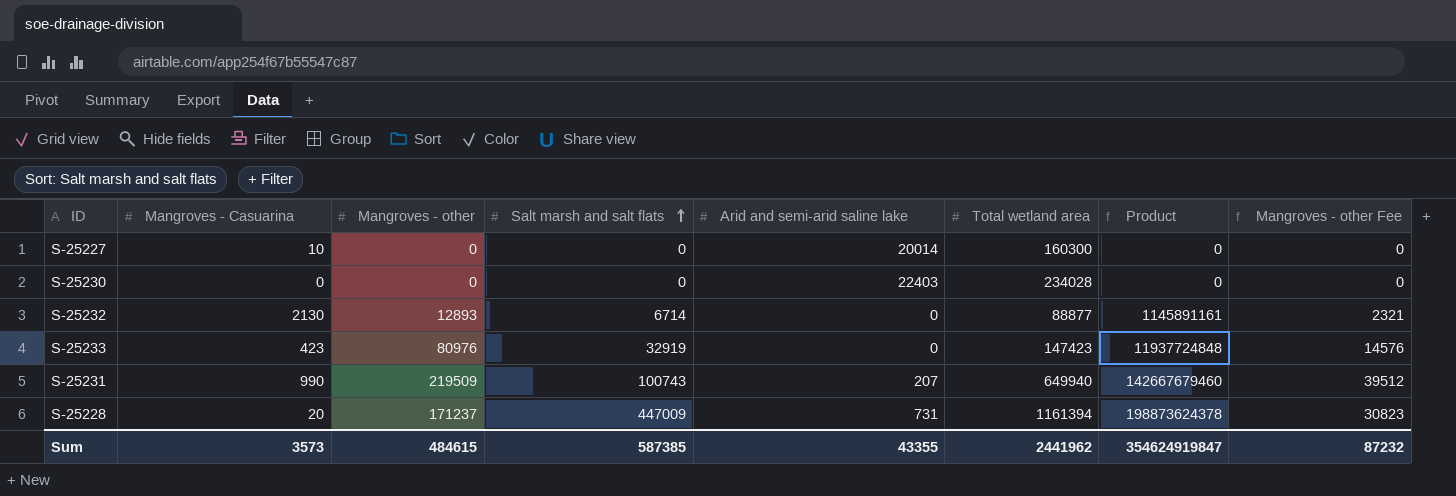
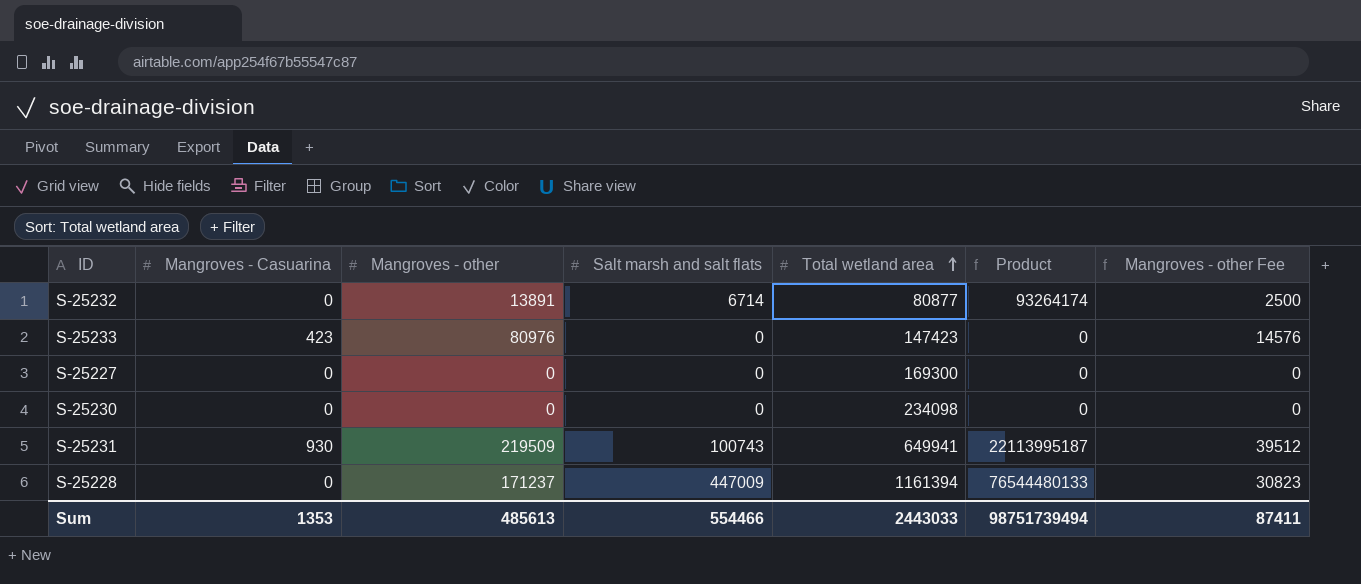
row order: Salt marsh and salt flats ascending -> Total wetland area ascending
column Arid and semi-arid saline lake | position: 5 -> none
column Product | formula: [Mangroves - other] * [Total wetland area] -> [Mangroves - other] * [Salt marsh and salt flats]
S-25232 | Mangroves - Casuarina: 2130 -> 0
S-25232 | Mangroves - other: 12893 -> 13891
S-25232 | Total wetland area: 88877 -> 80877
S-25232 | Mangroves - other Fee: 2321 -> 2500
S-25233 | Salt marsh and salt flats: 32919 -> 0
S-25227 | Mangroves - Casuarina: 10 -> 0
S-25227 | Total wetland area: 160300 -> 169300
S-25230 | Total wetland area: 234028 -> 234098
S-25231 | Mangroves - Casuarina: 990 -> 930
S-25231 | Total wetland area: 649940 -> 649941
S-25228 | Mangroves - Casuarina: 20 -> 0
Sum | Mangroves - Casuarina: 3573 -> 1353
Sum | Mangroves - other: 484615 -> 485613
Sum | Salt marsh and salt flats: 587385 -> 554466
Sum | Total wetland area: 2441962 -> 2443033
Sum | Product: 354624919847 -> 98751739494
Sum | Mangroves - other Fee: 87232 -> 87411

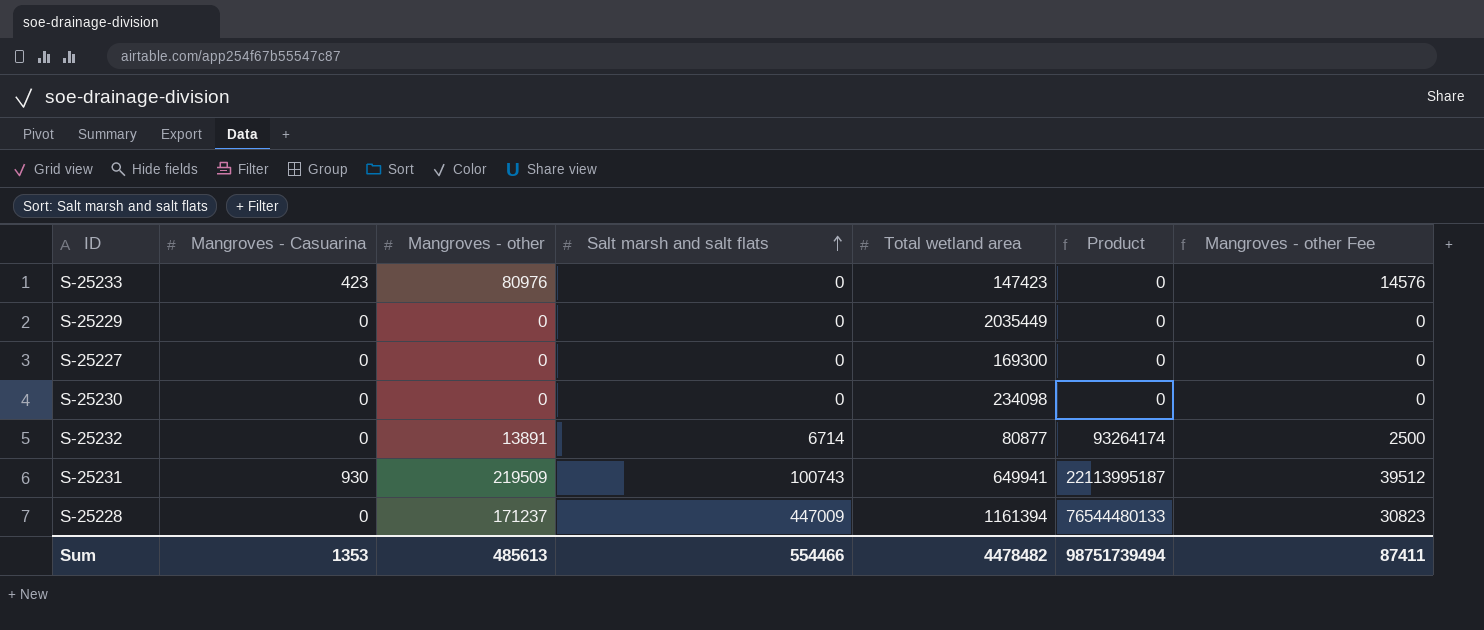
row order: Total wetland area ascending -> Salt marsh and salt flats ascending
row S-25229: none -> 0 | 0 | 0 | 2035449 | 0 | 0
Sum | Total wetland area: 2443033 -> 4478482

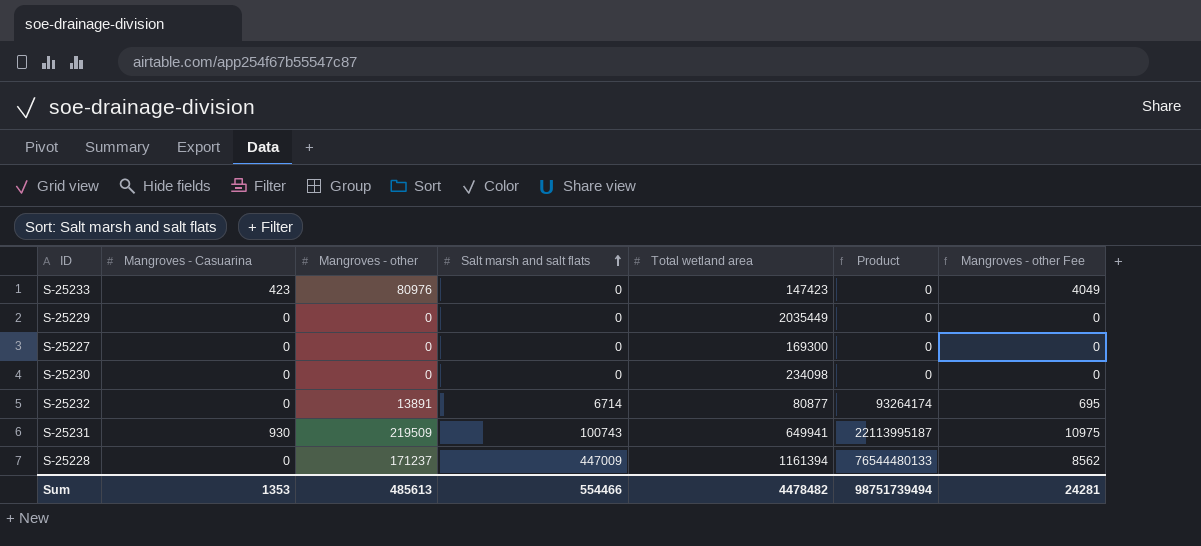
column Mangroves - other Fee | formula: [Mangroves - other] * 0.18 -> [Mangroves - other] * 0.05
Sum | Mangroves - other Fee: 87411 -> 24281

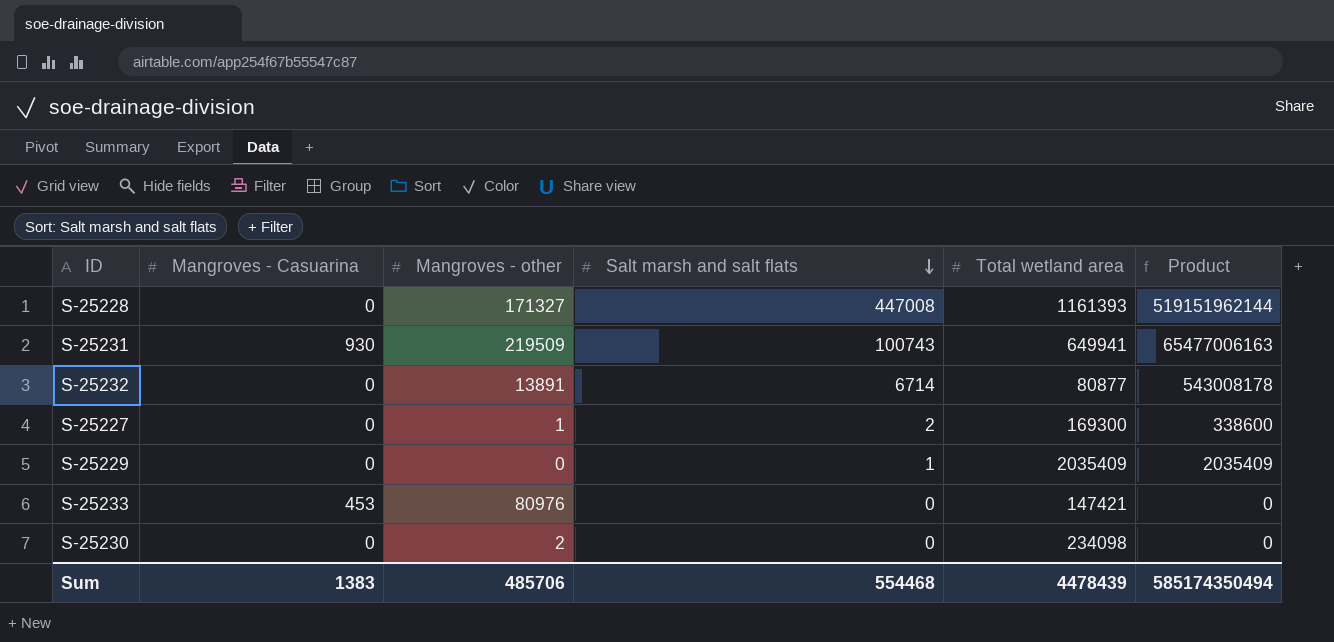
row order: Salt marsh and salt flats ascending -> Salt marsh and salt flats descending
column Mangroves - other Fee | formula: [Mangroves - other] * 0.05 -> none
column Product | formula: [Mangroves - other] * [Salt marsh and salt flats] -> [Salt marsh and salt flats] * [Total wetland area]
S-25228 | Mangroves - other: 171237 -> 171327
S-25228 | Salt marsh and salt flats: 447009 -> 447008
S-25228 | Total wetland area: 1161394 -> 1161393
S-25227 | Mangroves - other: 0 -> 1
S-25227 | Salt marsh and salt flats: 0 -> 2
S-25229 | Salt marsh and salt flats: 0 -> 1
S-25229 | Total wetland area: 2035449 -> 2035409
S-25233 | Mangroves - Casuarina: 423 -> 453
S-25233 | Total wetland area: 147423 -> 147421
S-25230 | Mangroves - other: 0 -> 2
Sum | Mangroves - Casuarina: 1353 -> 1383
Sum | Mangroves - other: 485613 -> 485706
Sum | Salt marsh and salt flats: 554466 -> 554468
Sum | Total wetland area: 4478482 -> 4478439
Sum | Product: 98751739494 -> 585174350494

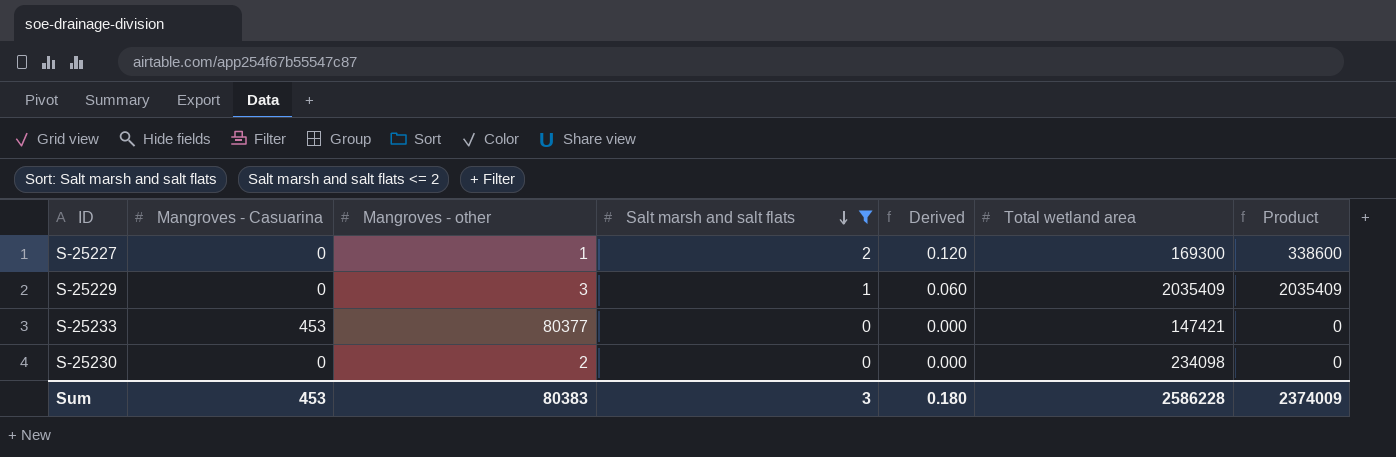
filter: none -> Salt marsh and salt flats <= 2
column Derived | formula: none -> [Salt marsh and salt flats] * 0.06
S-25229 | Mangroves - other: 0 -> 3
S-25233 | Mangroves - other: 80976 -> 80377
Sum | Mangroves - Casuarina: 1383 -> 453
Sum | Mangroves - other: 485706 -> 80383
Sum | Salt marsh and salt flats: 554468 -> 3
Sum | Total wetland area: 4478439 -> 2586228
Sum | Product: 585174350494 -> 2374009

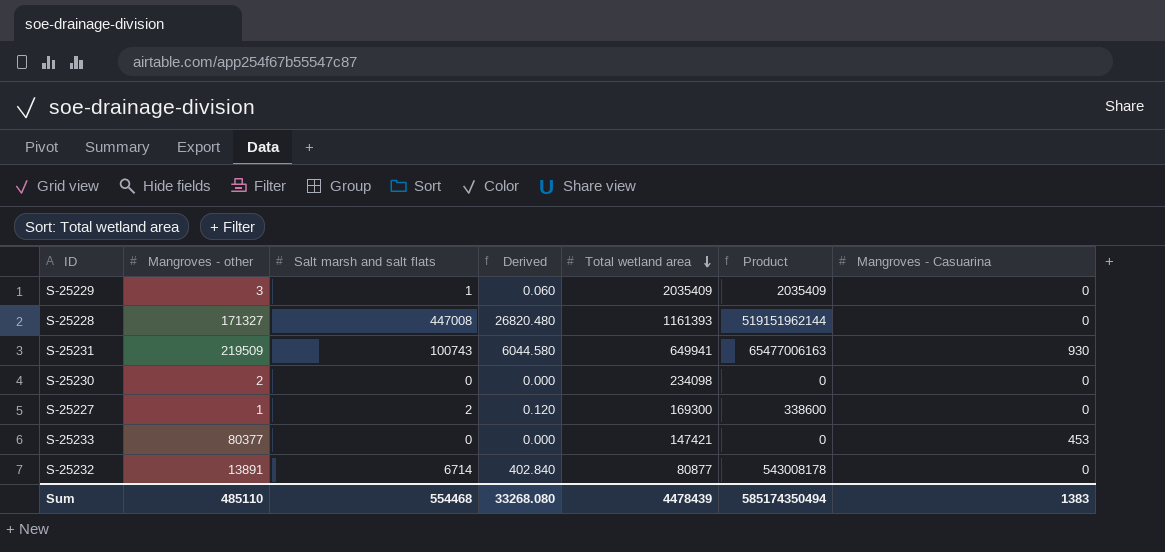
filter: Salt marsh and salt flats <= 2 -> none
row order: Salt marsh and salt flats descending -> Total wetland area descending
column Mangroves - Casuarina | position: 2 -> 7
Sum | Mangroves - other: 80383 -> 485110
Sum | Salt marsh and salt flats: 3 -> 554468
Sum | Derived: 0.180 -> 33268.080
Sum | Total wetland area: 2586228 -> 4478439
Sum | Product: 2374009 -> 585174350494
Sum | Mangroves - Casuarina: 453 -> 1383

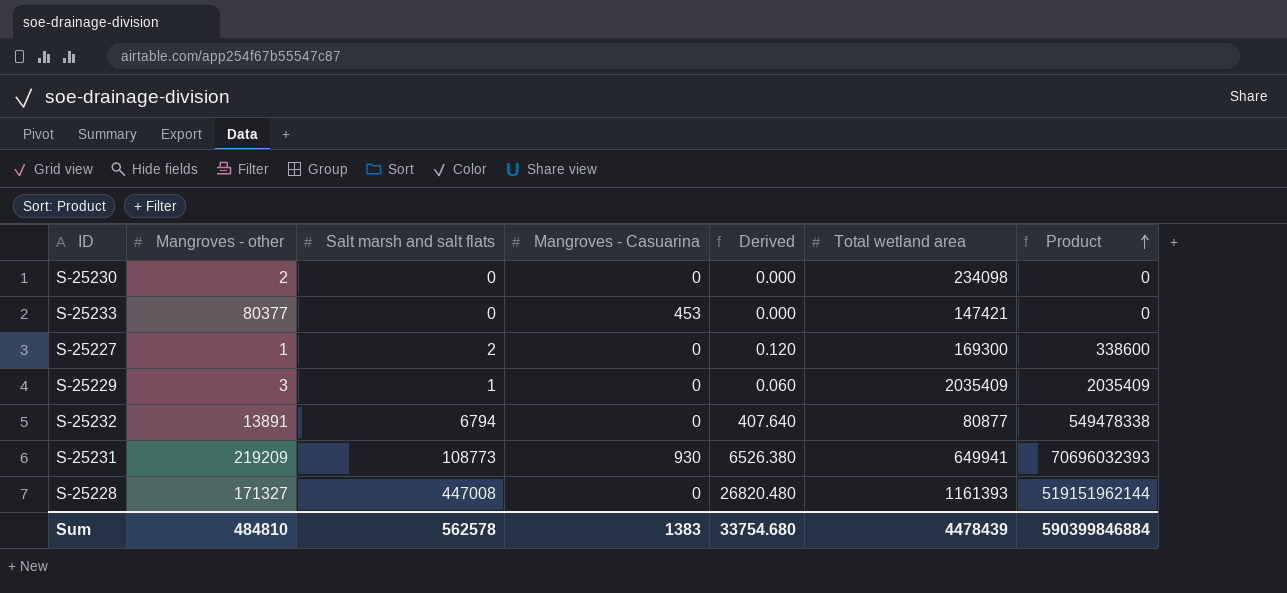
row order: Total wetland area descending -> Product ascending
column Mangroves - Casuarina | position: 7 -> 4
S-25232 | Salt marsh and salt flats: 6714 -> 6794
S-25232 | Derived: 402.840 -> 407.640
S-25232 | Product: 543008178 -> 549478338
S-25231 | Mangroves - other: 219509 -> 219209
S-25231 | Salt marsh and salt flats: 100743 -> 108773
S-25231 | Derived: 6044.580 -> 6526.380
S-25231 | Product: 65477006163 -> 70696032393
Sum | Mangroves - other: 485110 -> 484810
Sum | Salt marsh and salt flats: 554468 -> 562578
Sum | Derived: 33268.080 -> 33754.680
Sum | Product: 585174350494 -> 590399846884

